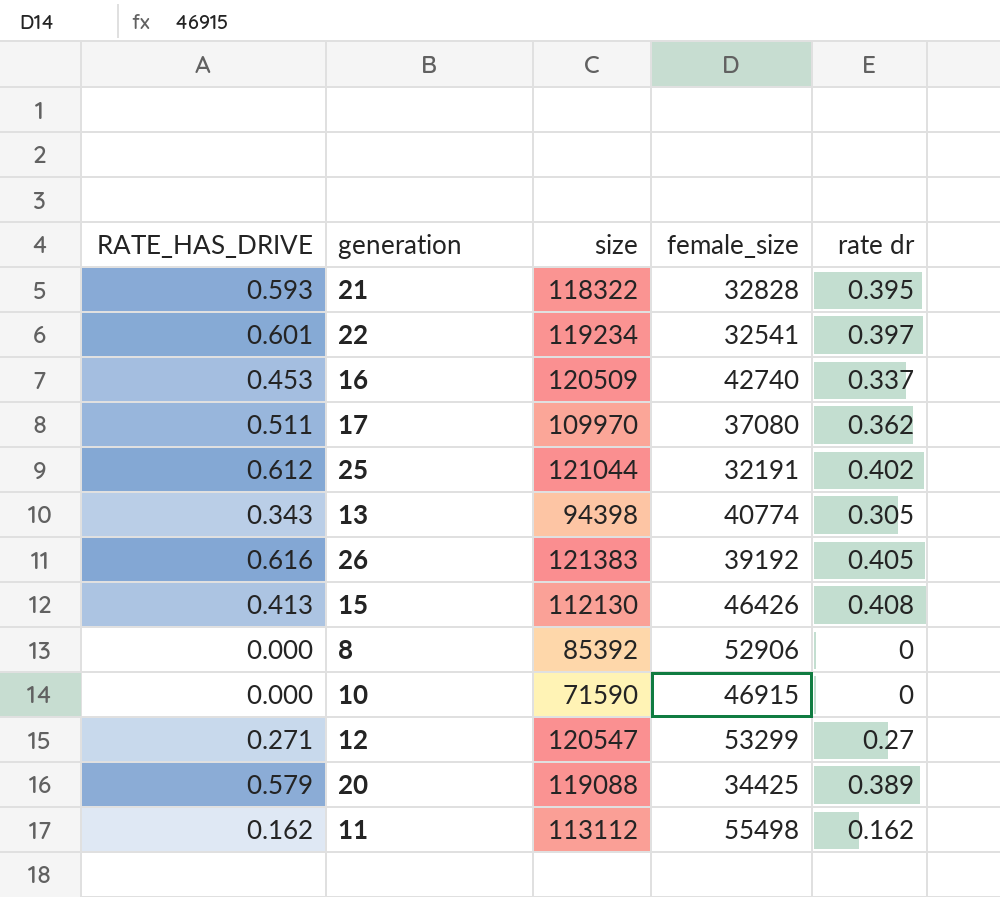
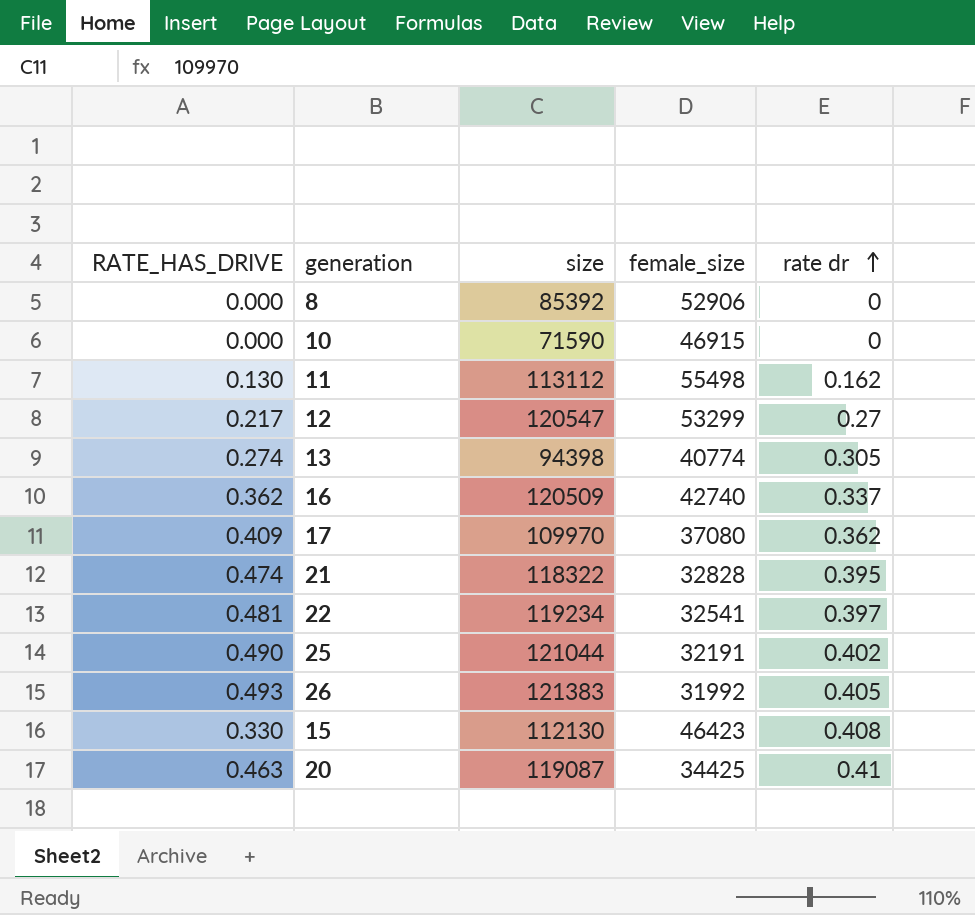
row order: none -> rate dr ascending
11 | RATE_HAS_DRIVE: 0.162 -> 0.130
12 | RATE_HAS_DRIVE: 0.271 -> 0.217
13 | RATE_HAS_DRIVE: 0.343 -> 0.274
16 | RATE_HAS_DRIVE: 0.453 -> 0.362
17 | RATE_HAS_DRIVE: 0.511 -> 0.409
21 | RATE_HAS_DRIVE: 0.593 -> 0.474
22 | RATE_HAS_DRIVE: 0.601 -> 0.481
25 | RATE_HAS_DRIVE: 0.612 -> 0.490
26 | RATE_HAS_DRIVE: 0.616 -> 0.493
26 | female_size: 39192 -> 31992
15 | RATE_HAS_DRIVE: 0.413 -> 0.330
15 | female_size: 46426 -> 46423
20 | RATE_HAS_DRIVE: 0.579 -> 0.463
20 | size: 119088 -> 119087
20 | rate dr: 0.389 -> 0.41

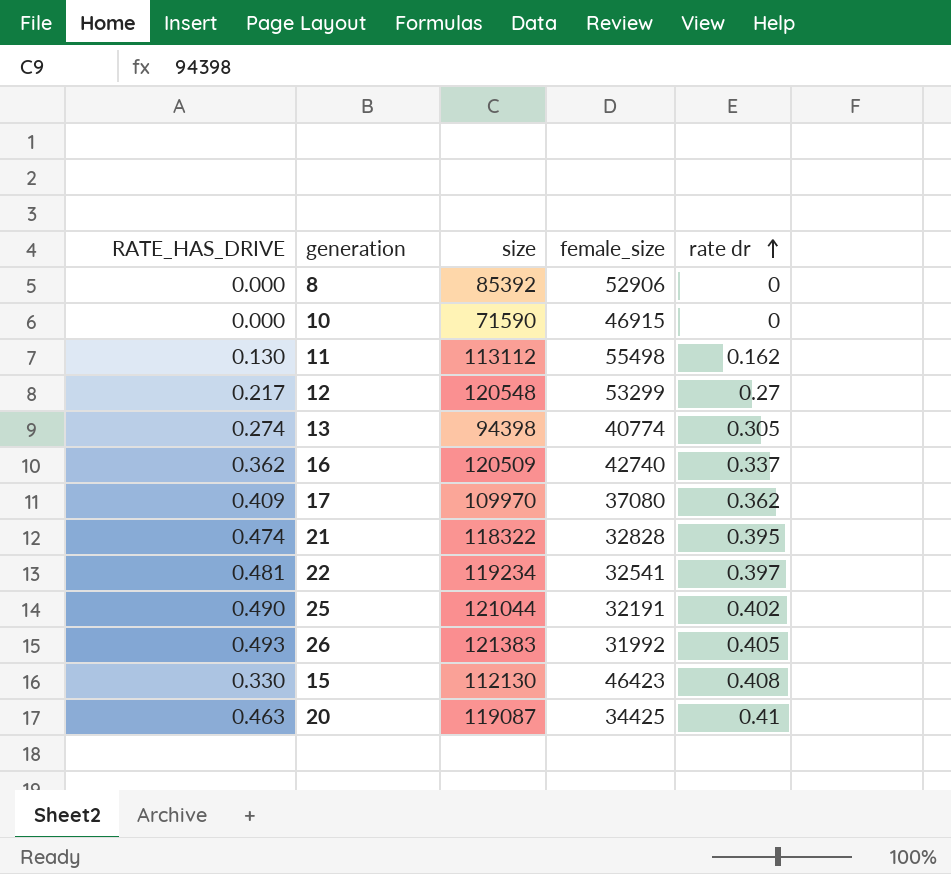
12 | size: 120547 -> 120548

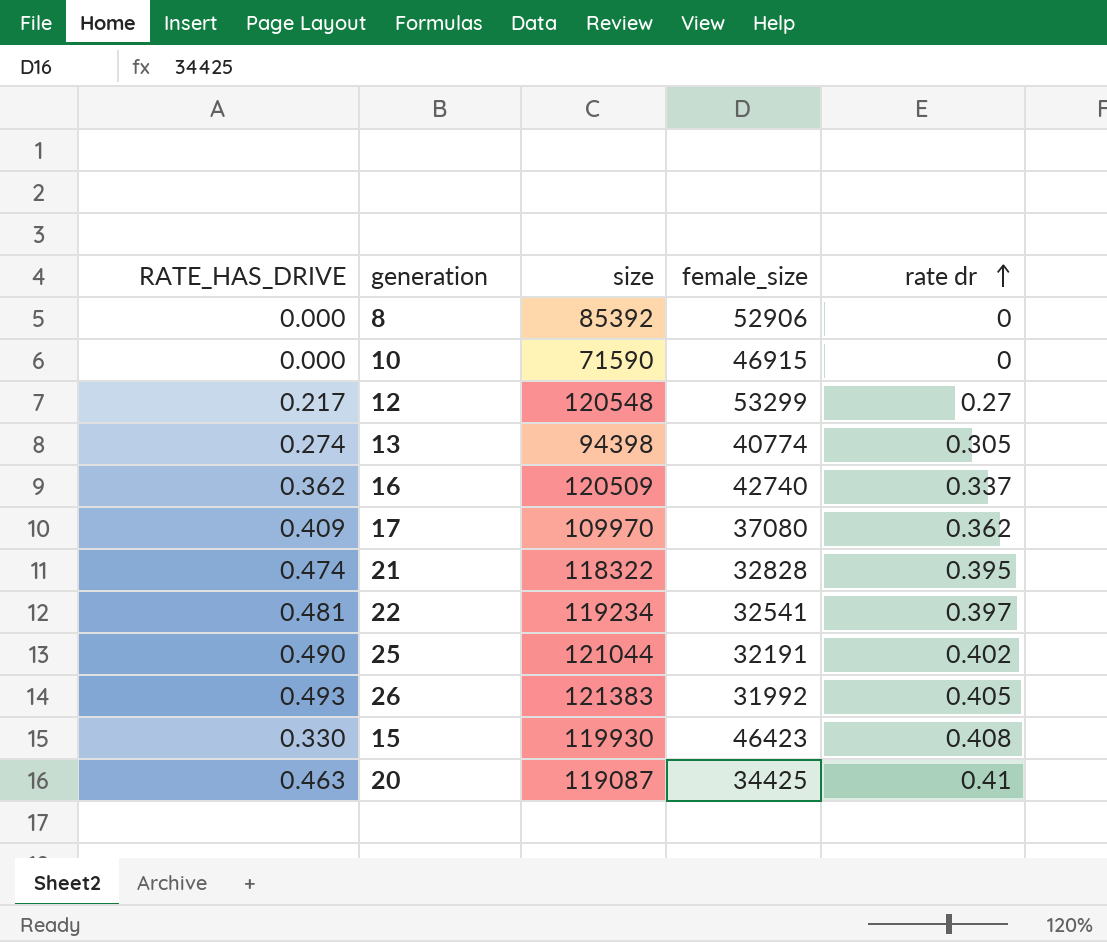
row 11: 0.130 | 113112 | 55498 | 0.162 -> none
15 | size: 112130 -> 119930

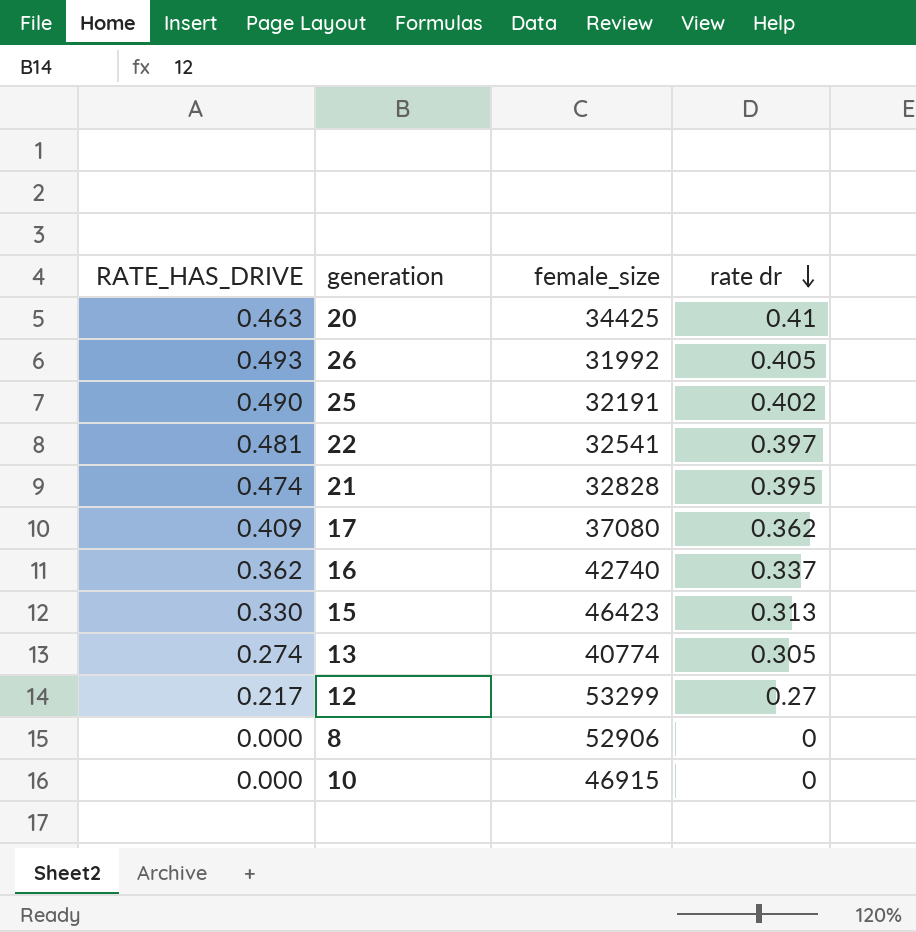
row order: rate dr ascending -> rate dr descending
column size | position: 3 -> none
15 | rate dr: 0.408 -> 0.313

